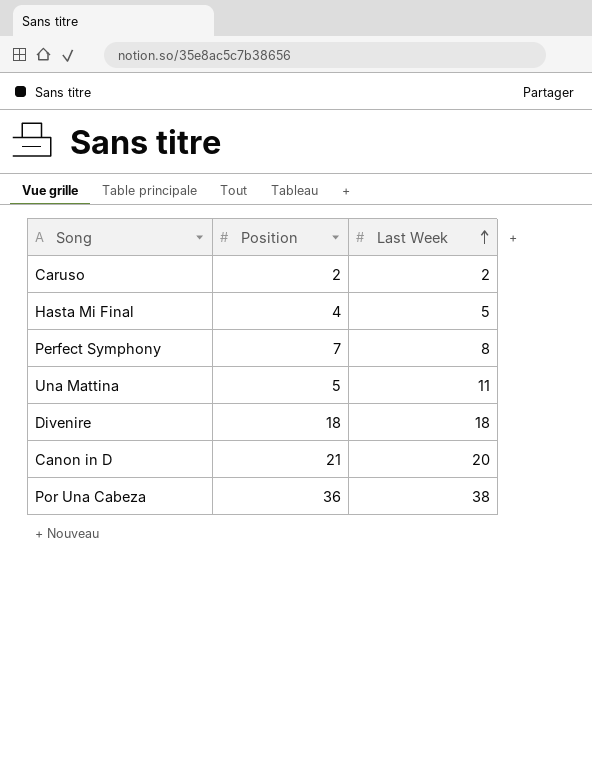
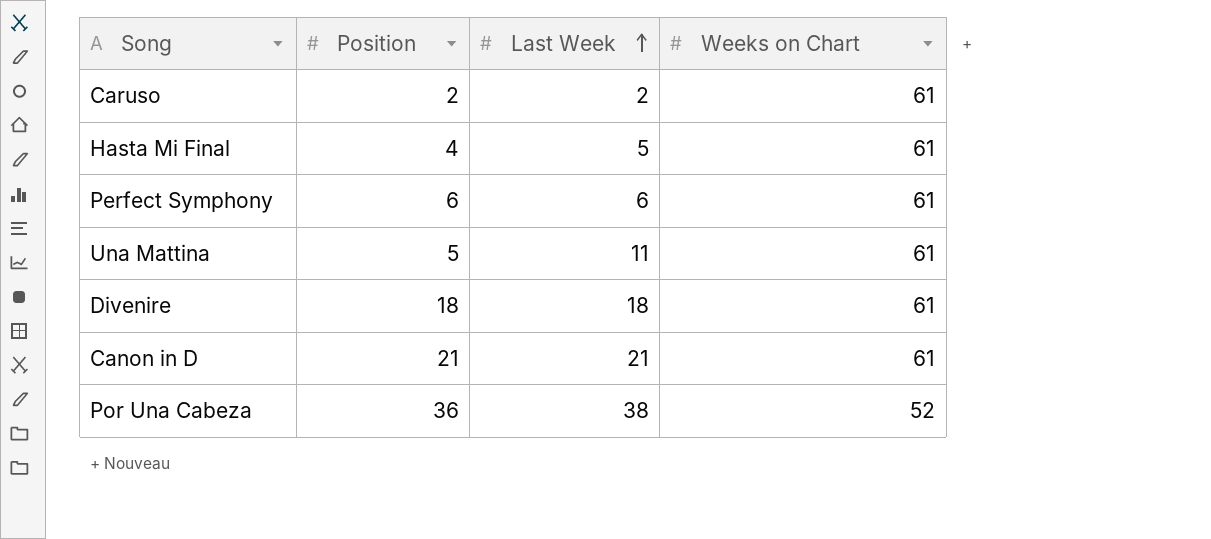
column Weeks on Chart | position: none -> 4
Perfect Symphony | Position: 7 -> 6
Perfect Symphony | Last Week: 8 -> 6
Canon in D | Last Week: 20 -> 21

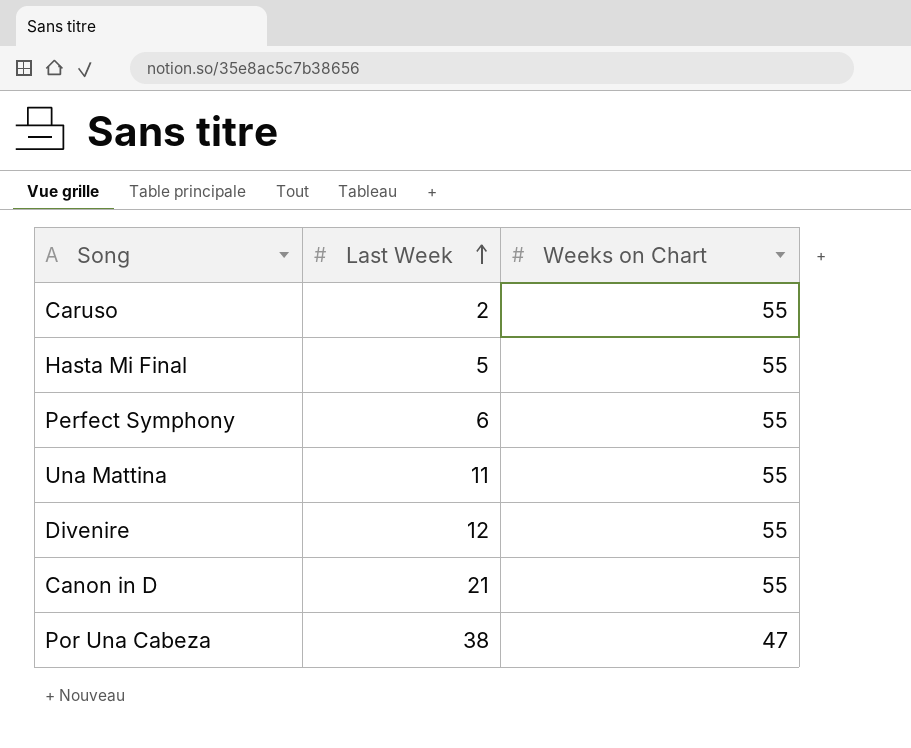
column Position | position: 2 -> none
Caruso | Weeks on Chart: 61 -> 55
Hasta Mi Final | Weeks on Chart: 61 -> 55
Perfect Symphony | Weeks on Chart: 61 -> 55
Una Mattina | Weeks on Chart: 61 -> 55
Divenire | Last Week: 18 -> 12
Divenire | Weeks on Chart: 61 -> 55
Canon in D | Weeks on Chart: 61 -> 55
Por Una Cabeza | Weeks on Chart: 52 -> 47

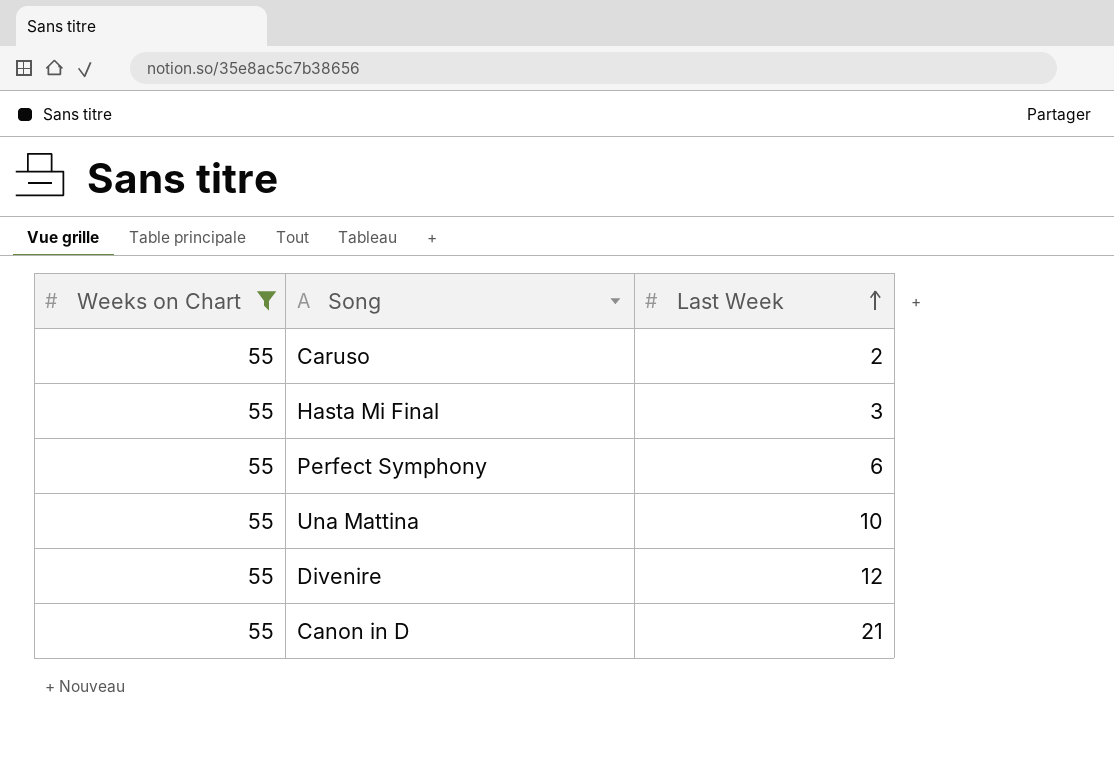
filter: none -> Weeks on Chart = 55
column Weeks on Chart | position: 3 -> 1
Hasta Mi Final | Last Week: 5 -> 3
Una Mattina | Last Week: 11 -> 10

